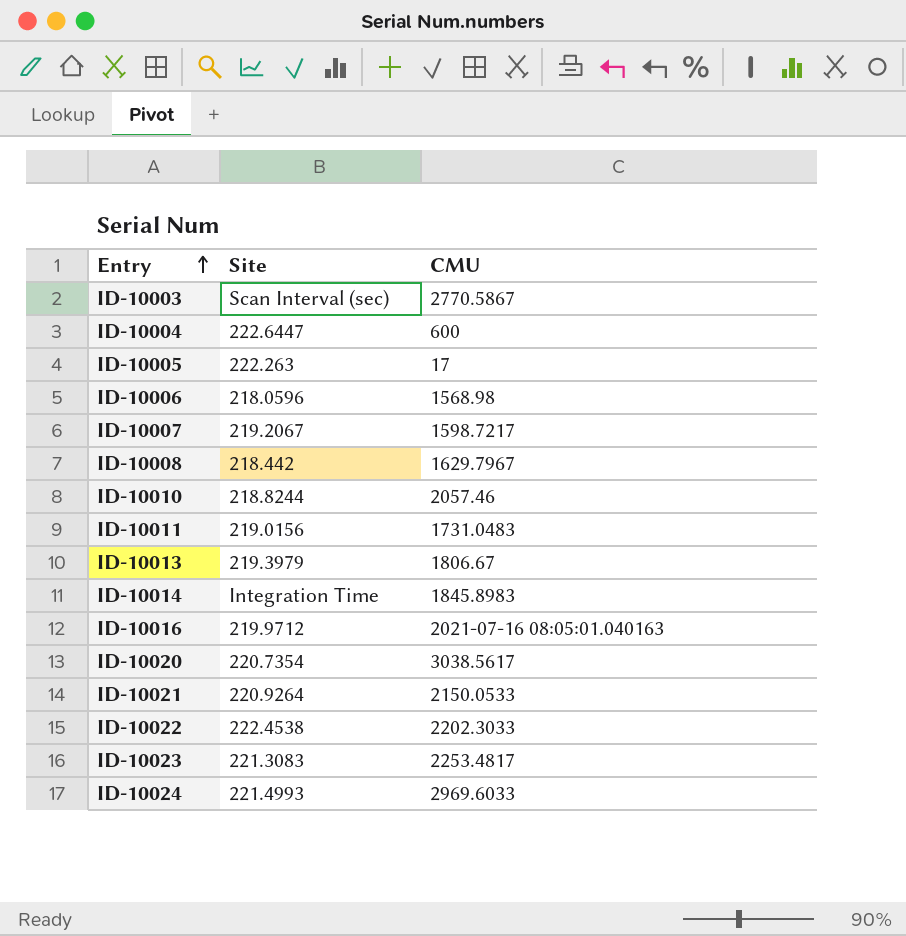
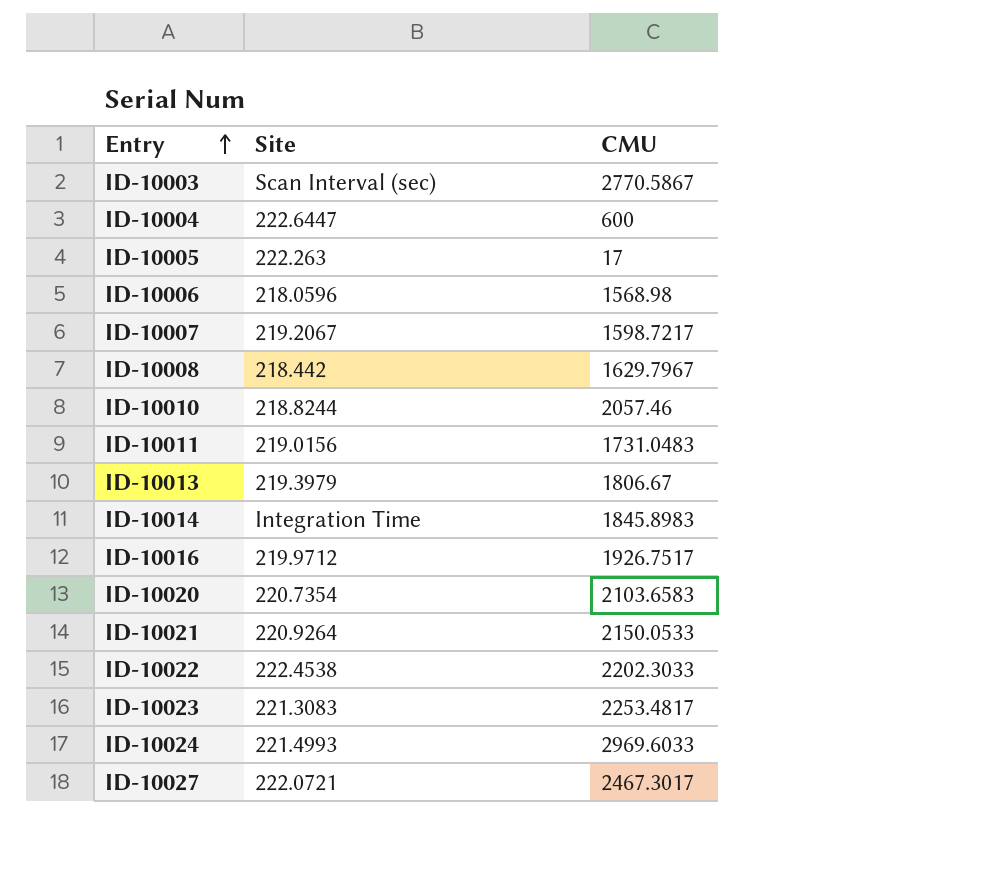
ID-10016 | CMU: 2021-07-16 08:05:01.040163 -> 1926.7517
ID-10020 | CMU: 3038.5617 -> 2103.6583
row ID-10027: none -> 222.0721 | 2467.3017

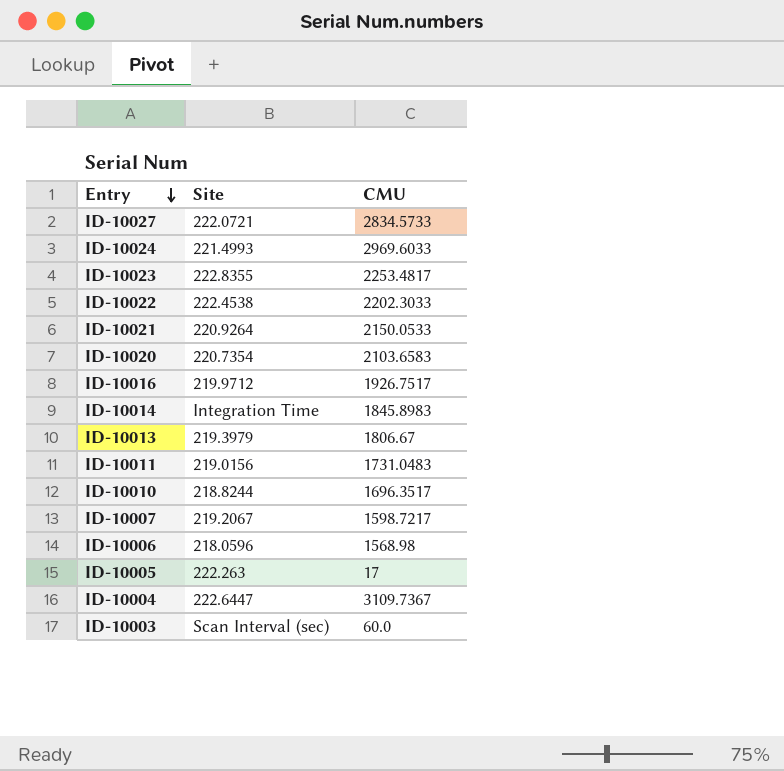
row order: Entry ascending -> Entry descending
row ID-10008: 218.442 | 1629.7967 -> none
ID-10027 | CMU: 2467.3017 -> 2834.5733
ID-10023 | Site: 221.3083 -> 222.8355
ID-10010 | CMU: 2057.46 -> 1696.3517
ID-10004 | CMU: 600 -> 3109.7367
ID-10003 | CMU: 2770.5867 -> 60.0

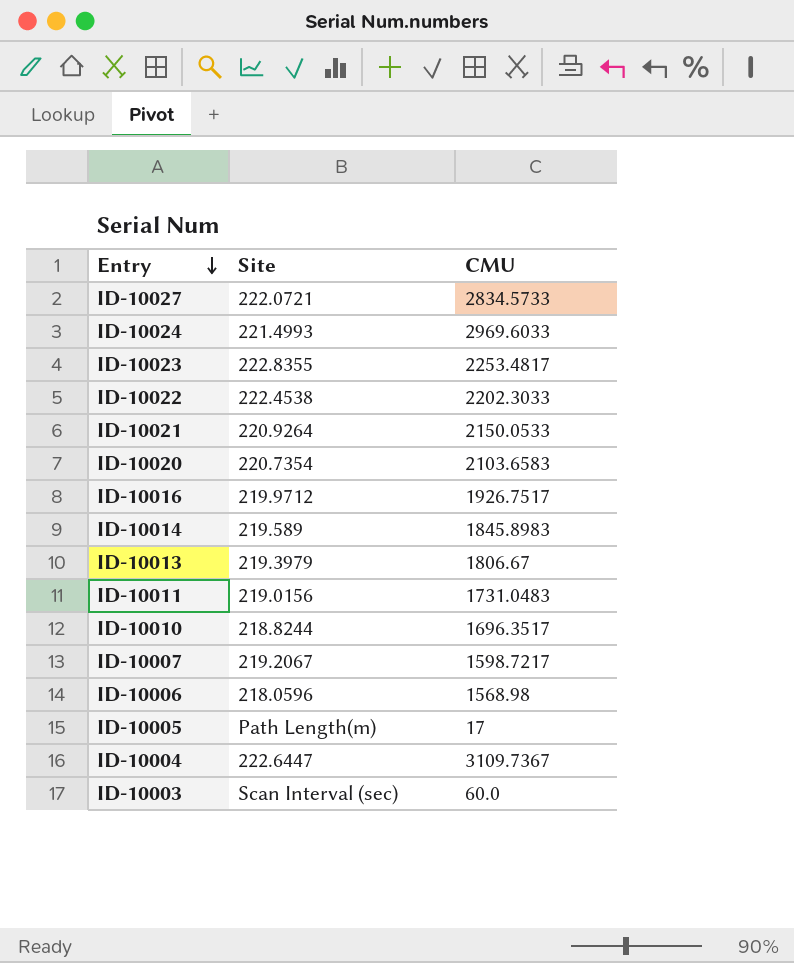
ID-10014 | Site: Integration Time -> 219.589
ID-10005 | Site: 222.263 -> Path Length(m)

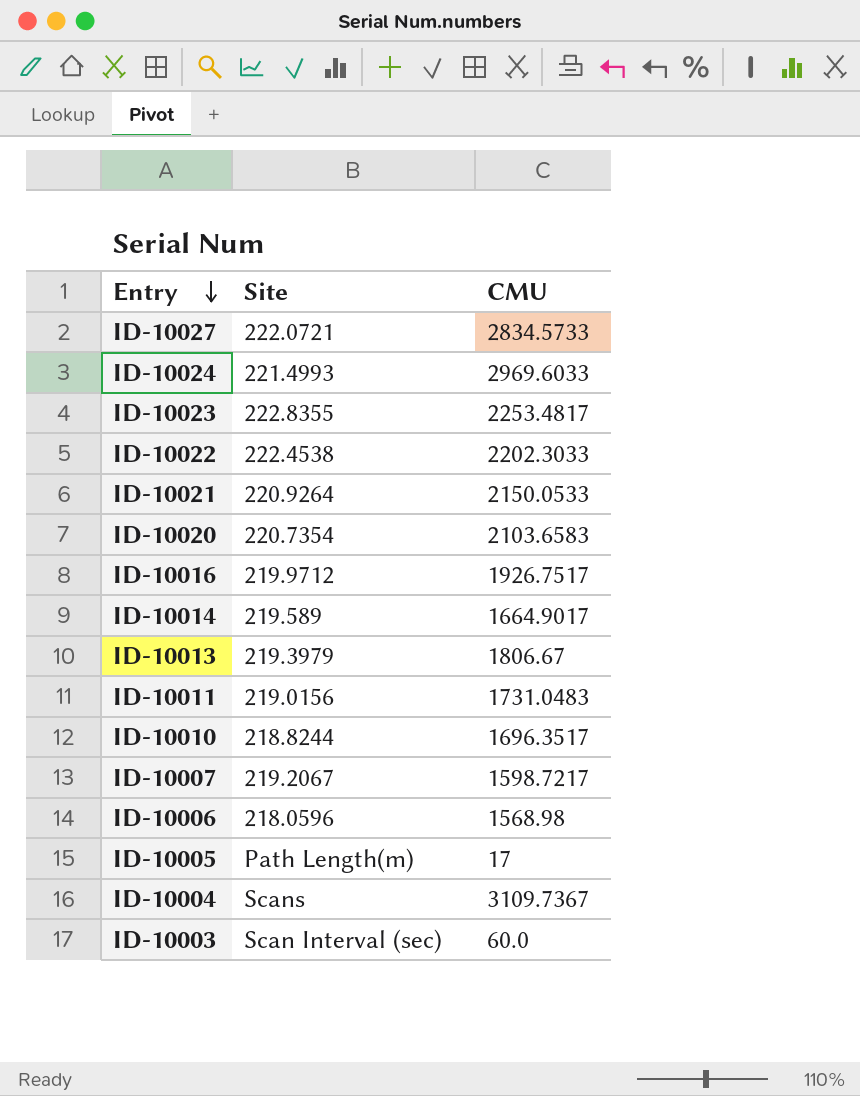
ID-10014 | CMU: 1845.8983 -> 1664.9017
ID-10004 | Site: 222.6447 -> Scans

